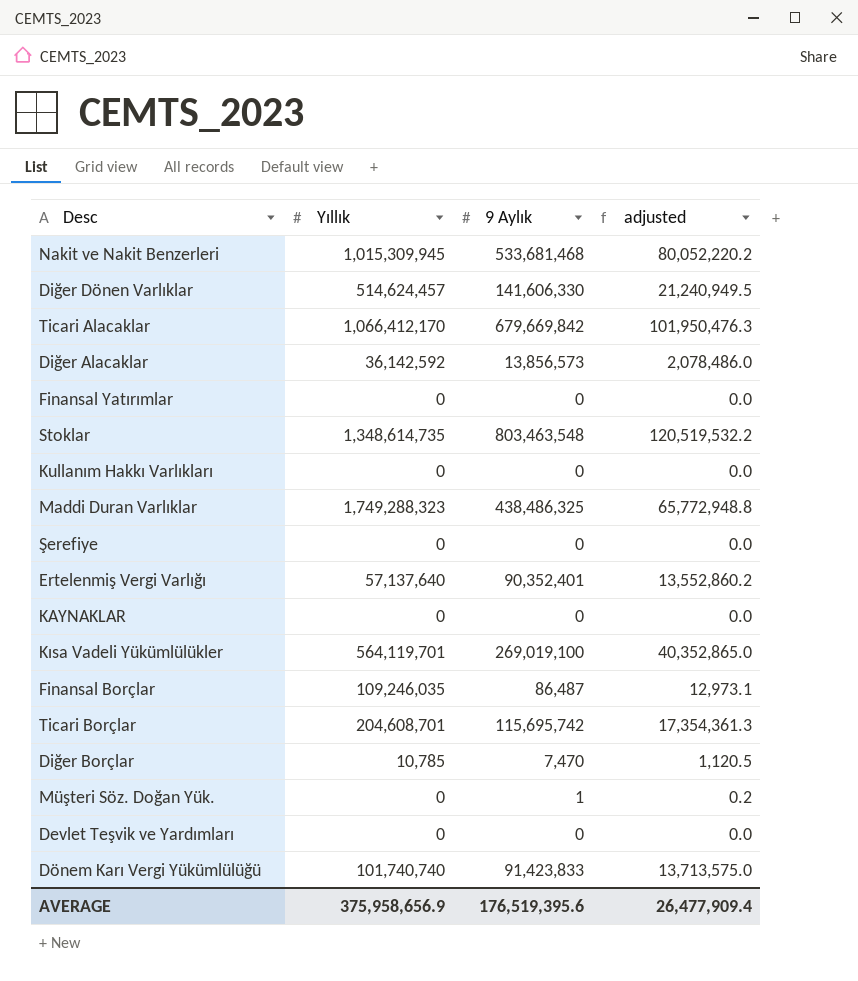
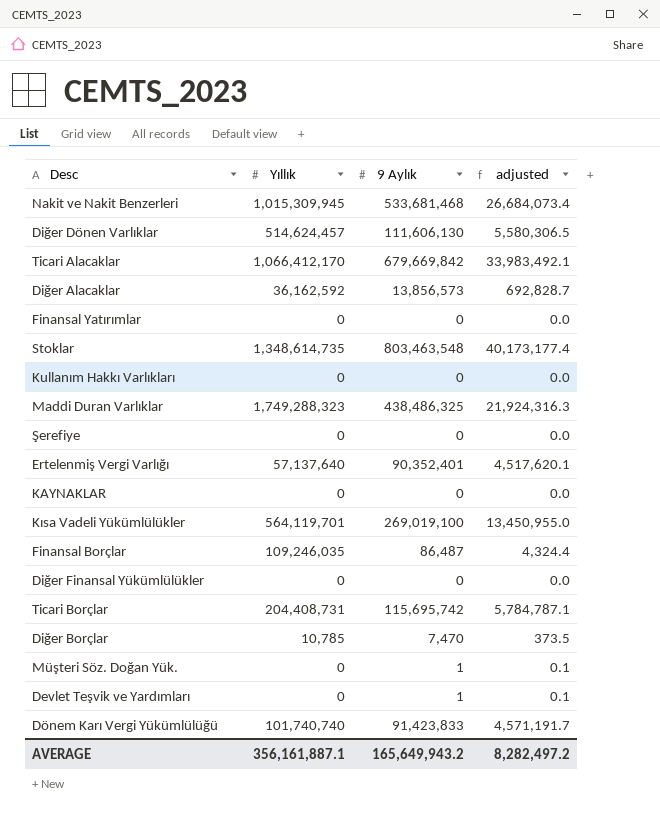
column adjusted | formula: [9 Aylık] * 0.15 -> [9 Aylık] * 0.05
Diğer Dönen Varlıklar | 9 Aylık: 141,606,330 -> 111,606,130
Diğer Alacaklar | Yıllık: 36,142,592 -> 36,162,592
row Diğer Finansal Yükümlülükler: none -> 0 | 0 | 0.0
Ticari Borçlar | Yıllık: 204,608,701 -> 204,408,731
Devlet Teşvik ve Yardımları | 9 Aylık: 0 -> 1
AVERAGE | Yıllık: 375,958,656.9 -> 356,161,887.1
AVERAGE | 9 Aylık: 176,519,395.6 -> 165,649,943.2
AVERAGE | adjusted: 26,477,909.4 -> 8,282,497.2

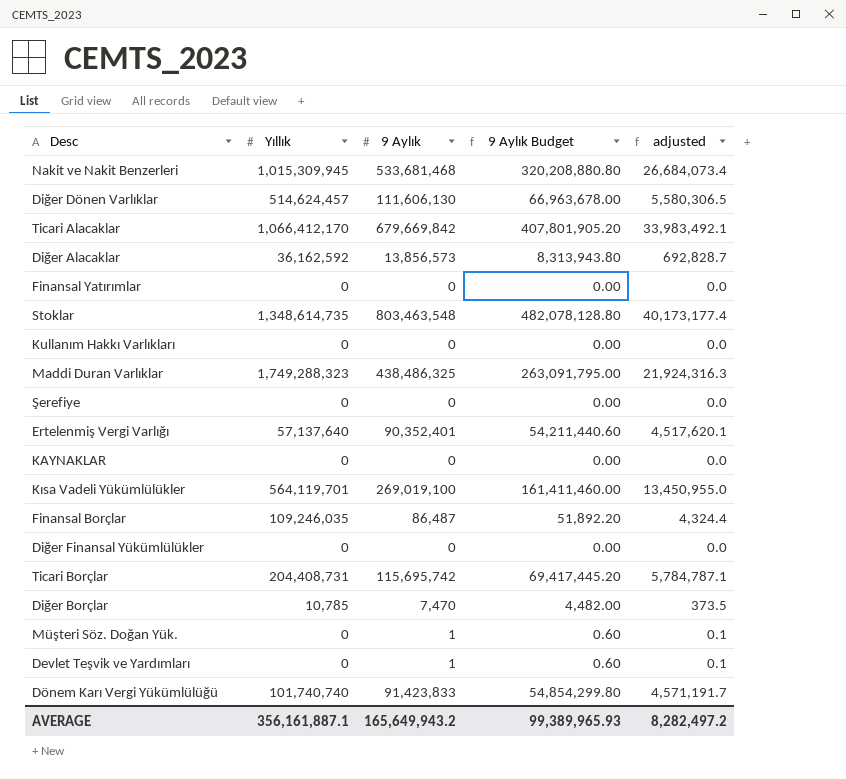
column 9 Aylık Budget | formula: none -> [9 Aylık] * 0.6

